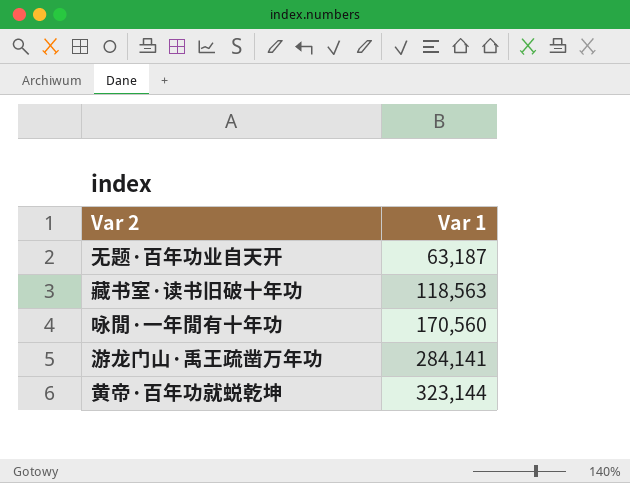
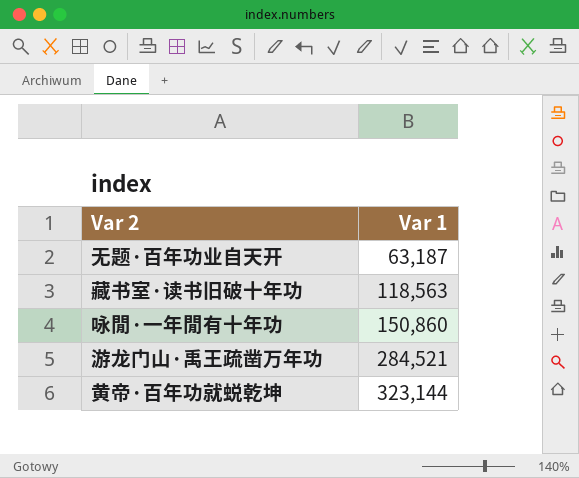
咏閒·一年閒有十年功 | Var 1: 170,560 -> 150,860
游龙门山·禹王疏凿万年功 | Var 1: 284,141 -> 284,521

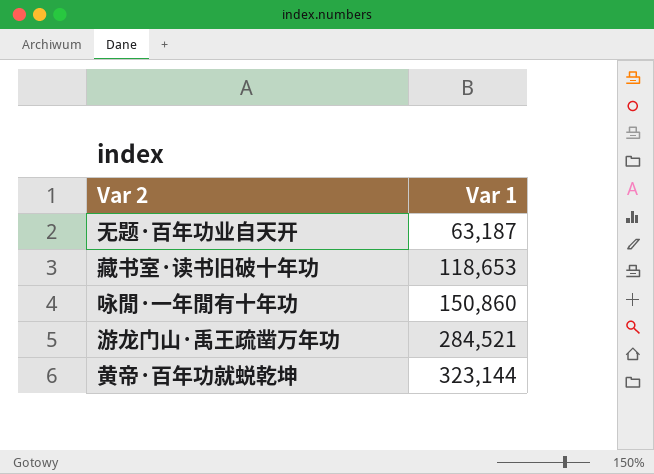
藏书室·读书旧破十年功 | Var 1: 118,563 -> 118,653

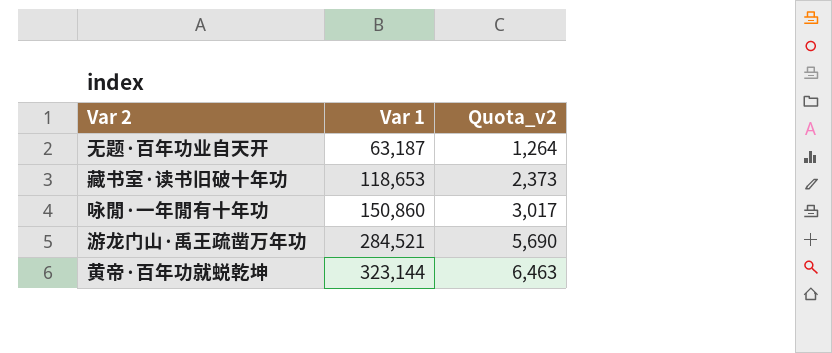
column Quota_v2 | formula: none -> [Var 1] * 0.02

